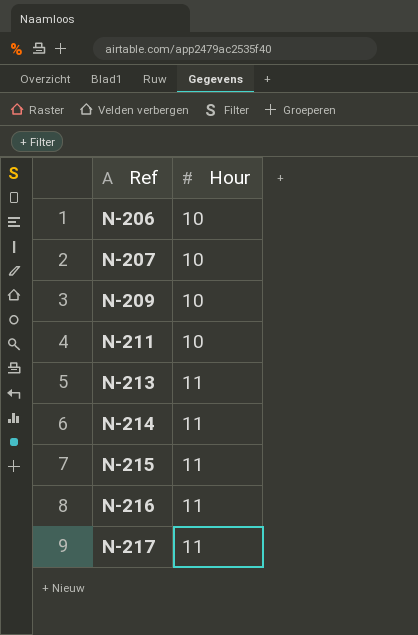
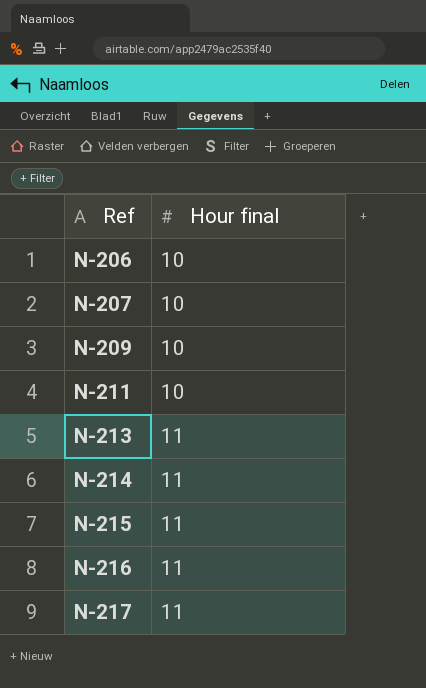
column name: Hour -> Hour final

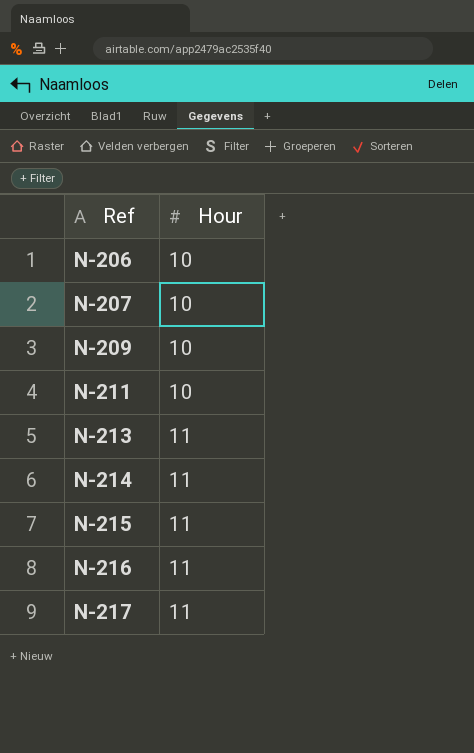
column name: Hour final -> Hour

